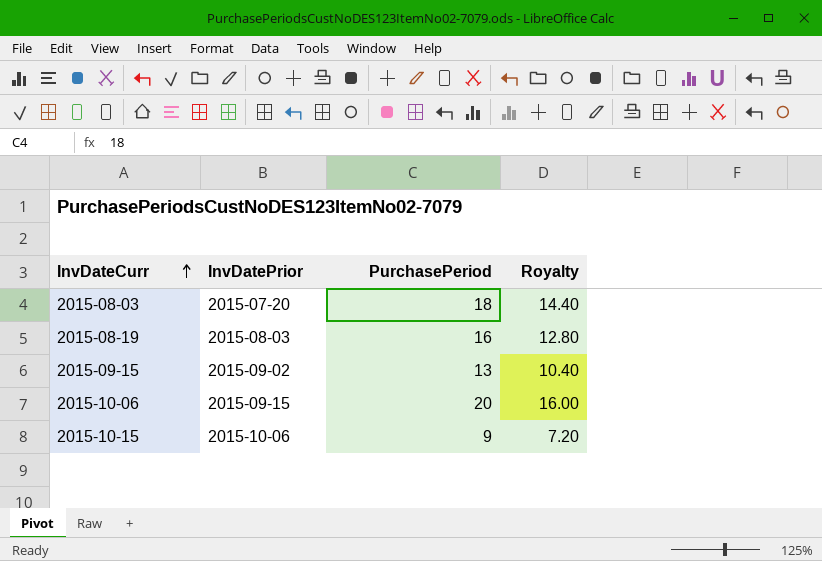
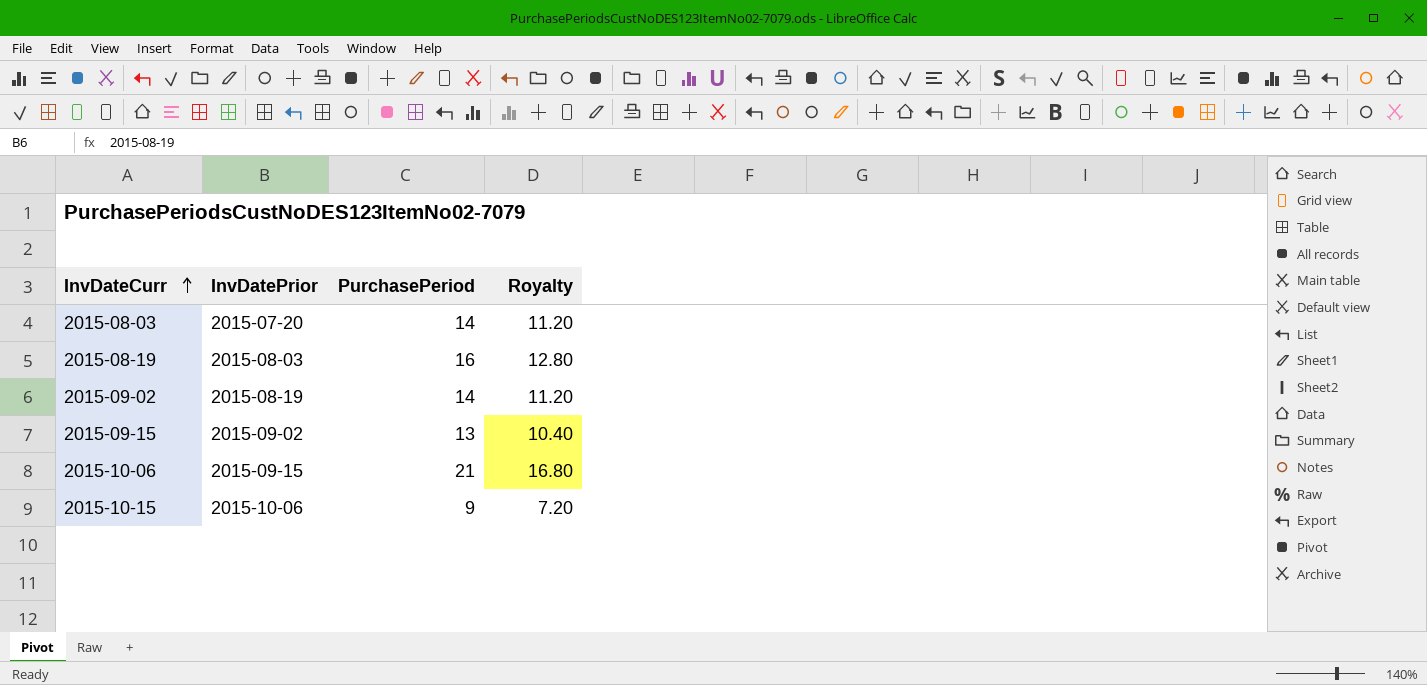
2015-08-03 | PurchasePeriod: 18 -> 14
2015-08-03 | Royalty: 14.40 -> 11.20
row 2015-09-02: none -> 2015-08-19 | 14 | 11.20
2015-10-06 | PurchasePeriod: 20 -> 21
2015-10-06 | Royalty: 16.00 -> 16.80

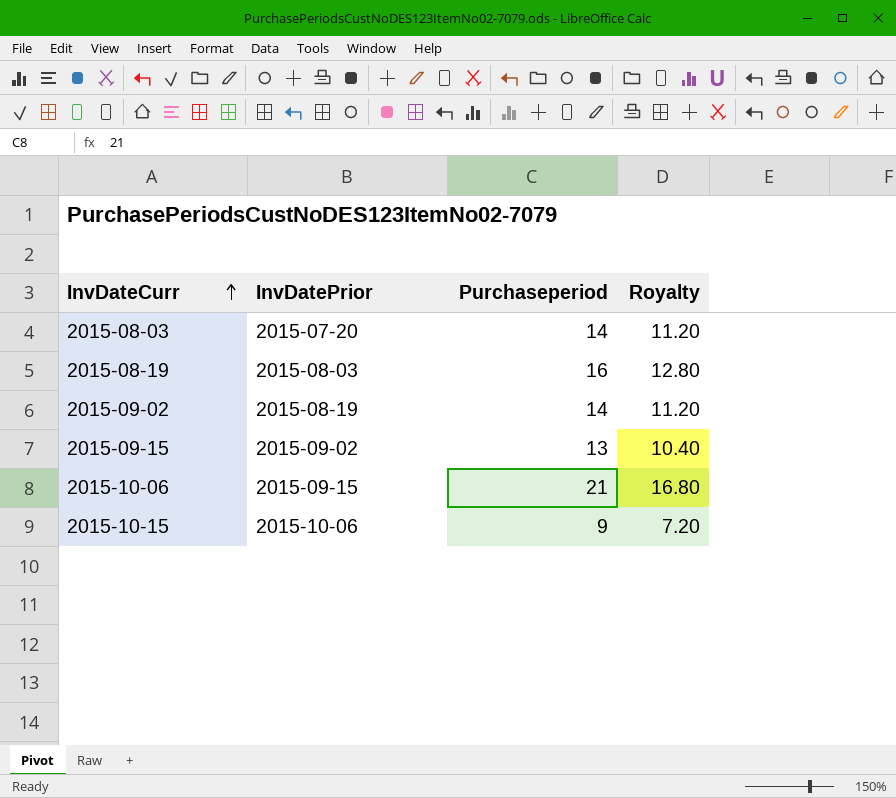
column name: PurchasePeriod -> Purchaseperiod

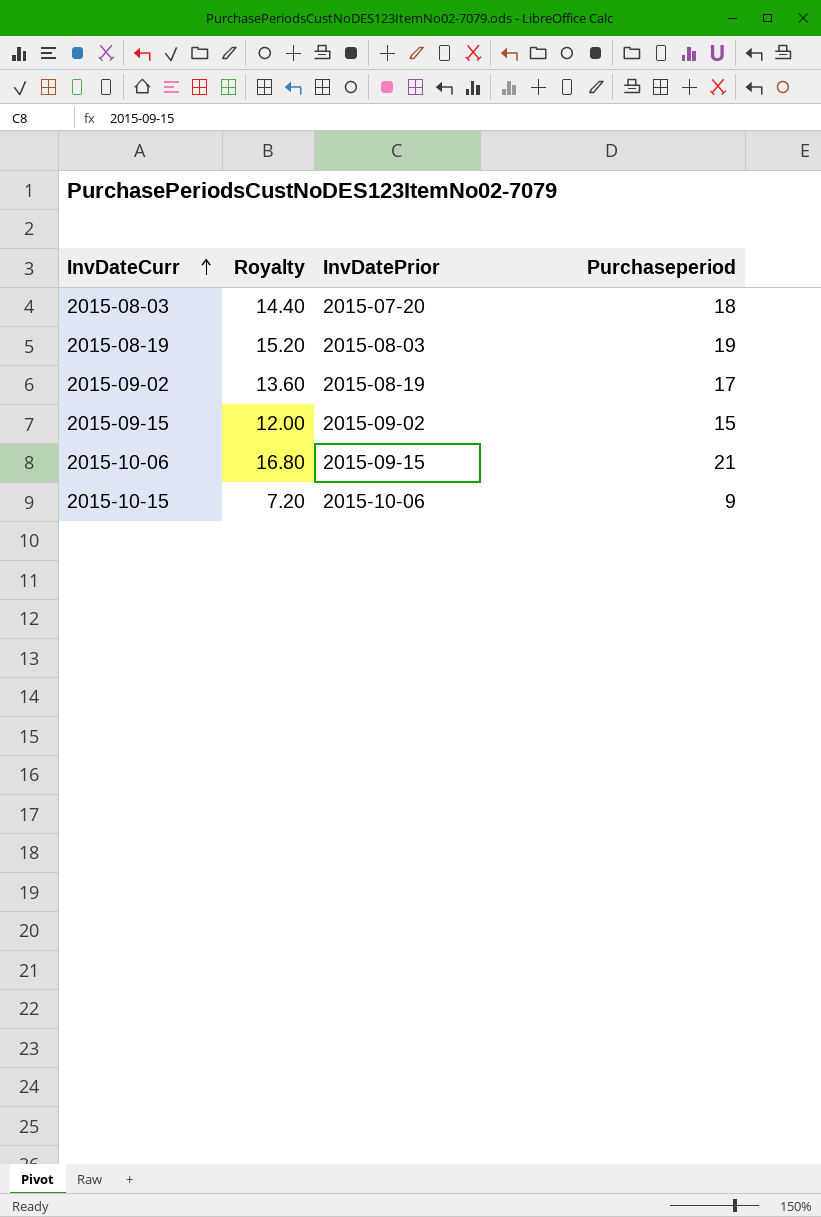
column Royalty | position: 4 -> 2
2015-08-03 | Royalty: 11.20 -> 14.40
2015-08-03 | Purchaseperiod: 14 -> 18
2015-08-19 | Royalty: 12.80 -> 15.20
2015-08-19 | Purchaseperiod: 16 -> 19
2015-09-02 | Royalty: 11.20 -> 13.60
2015-09-02 | Purchaseperiod: 14 -> 17
2015-09-15 | Royalty: 10.40 -> 12.00
2015-09-15 | Purchaseperiod: 13 -> 15

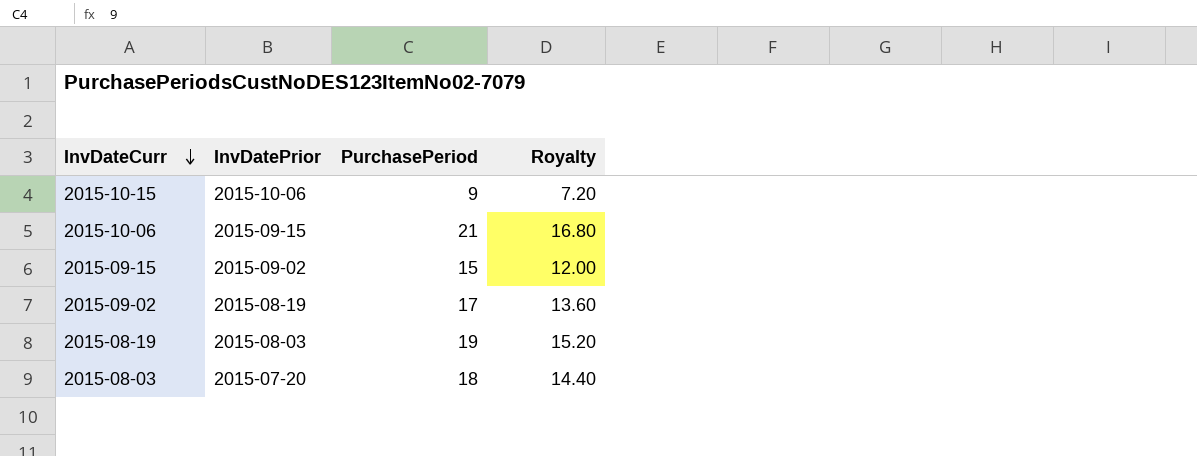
row order: InvDateCurr ascending -> InvDateCurr descending
column name: Purchaseperiod -> PurchasePeriod
column Royalty | position: 2 -> 4

